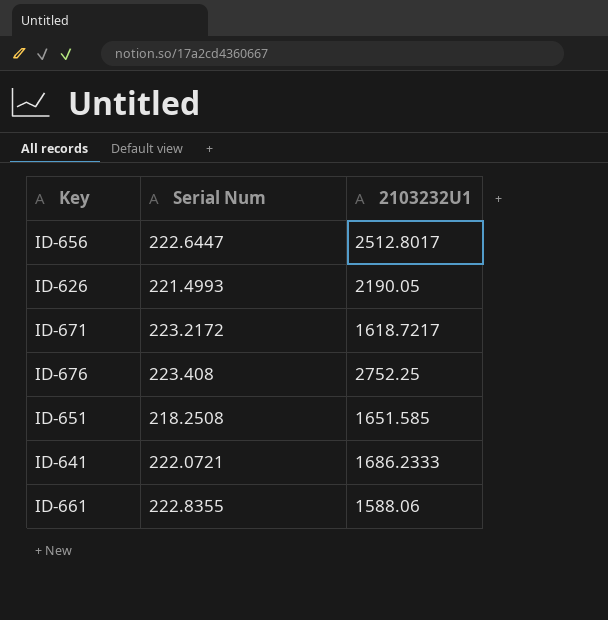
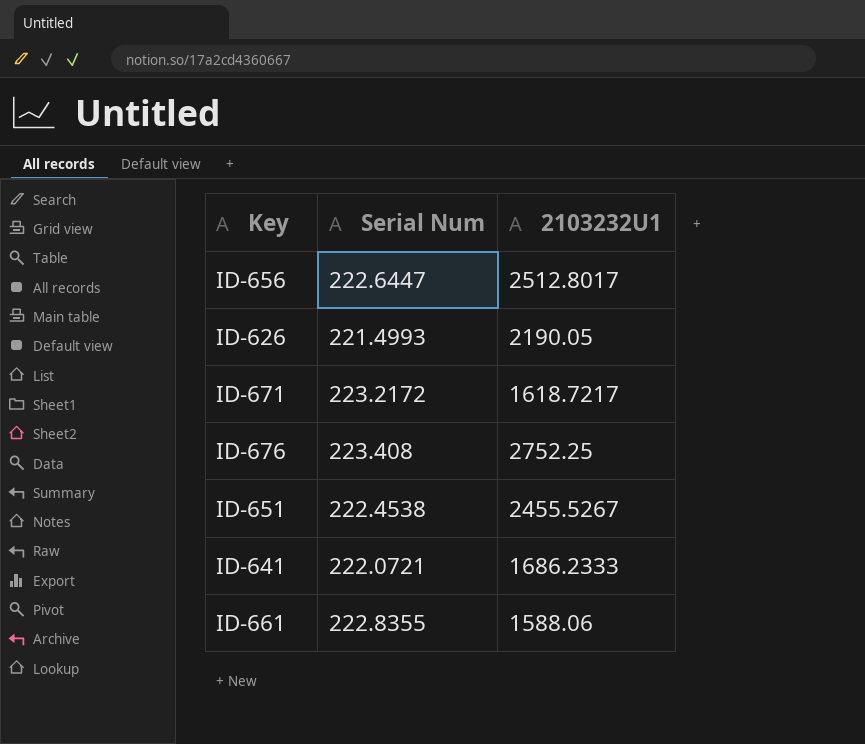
ID-651 | Serial Num: 218.2508 -> 222.4538
ID-651 | 2103232U1: 1651.585 -> 2455.5267

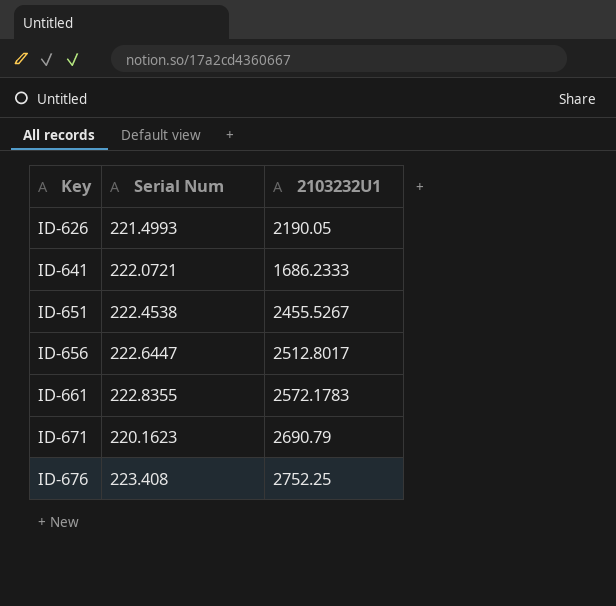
row order: none -> Key ascending
ID-661 | 2103232U1: 1588.06 -> 2572.1783
ID-671 | Serial Num: 223.2172 -> 220.1623
ID-671 | 2103232U1: 1618.7217 -> 2690.79

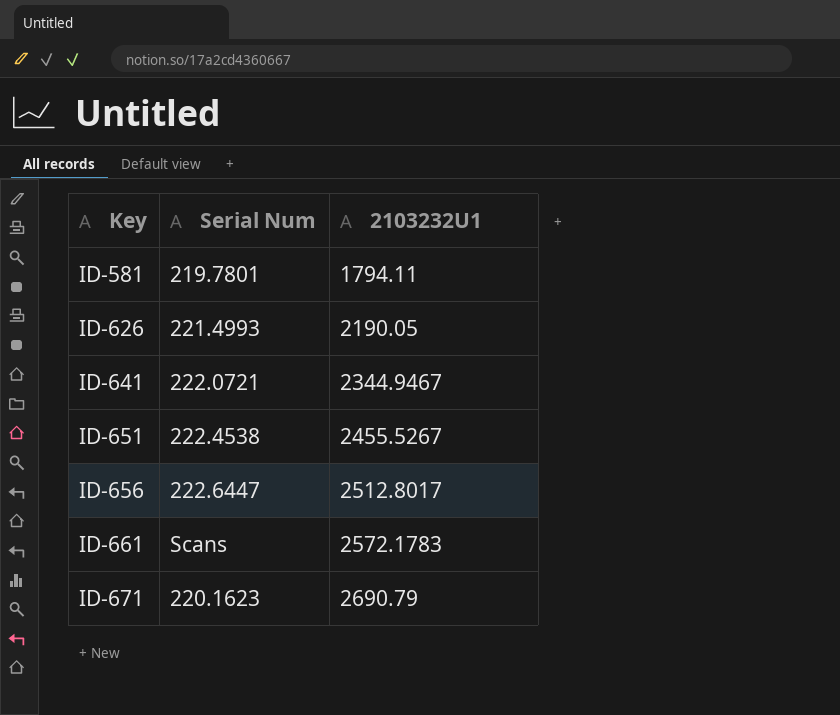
row ID-676: 223.408 | 2752.25 -> none
row ID-581: none -> 219.7801 | 1794.11
ID-641 | 2103232U1: 1686.2333 -> 2344.9467
ID-661 | Serial Num: 222.8355 -> Scans

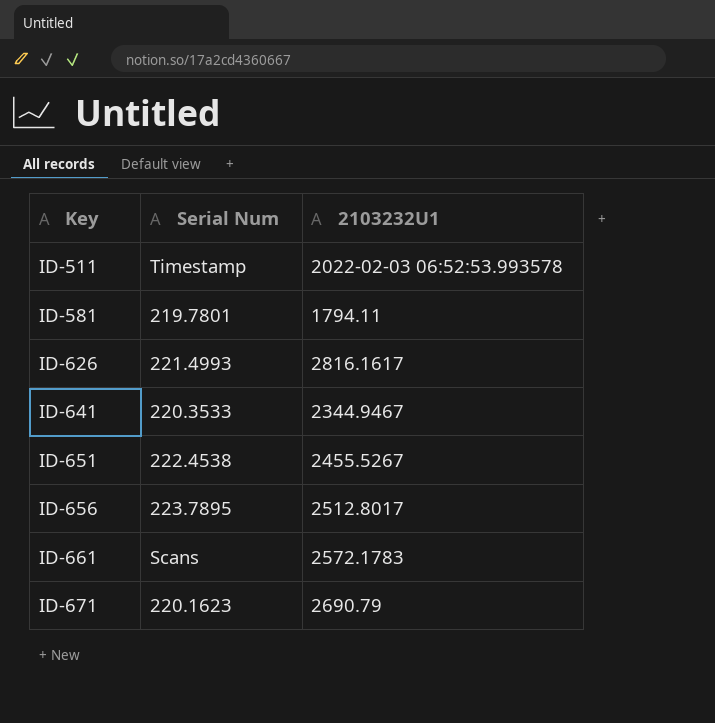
row ID-511: none -> Timestamp | 2022-02-03 06:52:53.993578
ID-626 | 2103232U1: 2190.05 -> 2816.1617
ID-641 | Serial Num: 222.0721 -> 220.3533
ID-656 | Serial Num: 222.6447 -> 223.7895

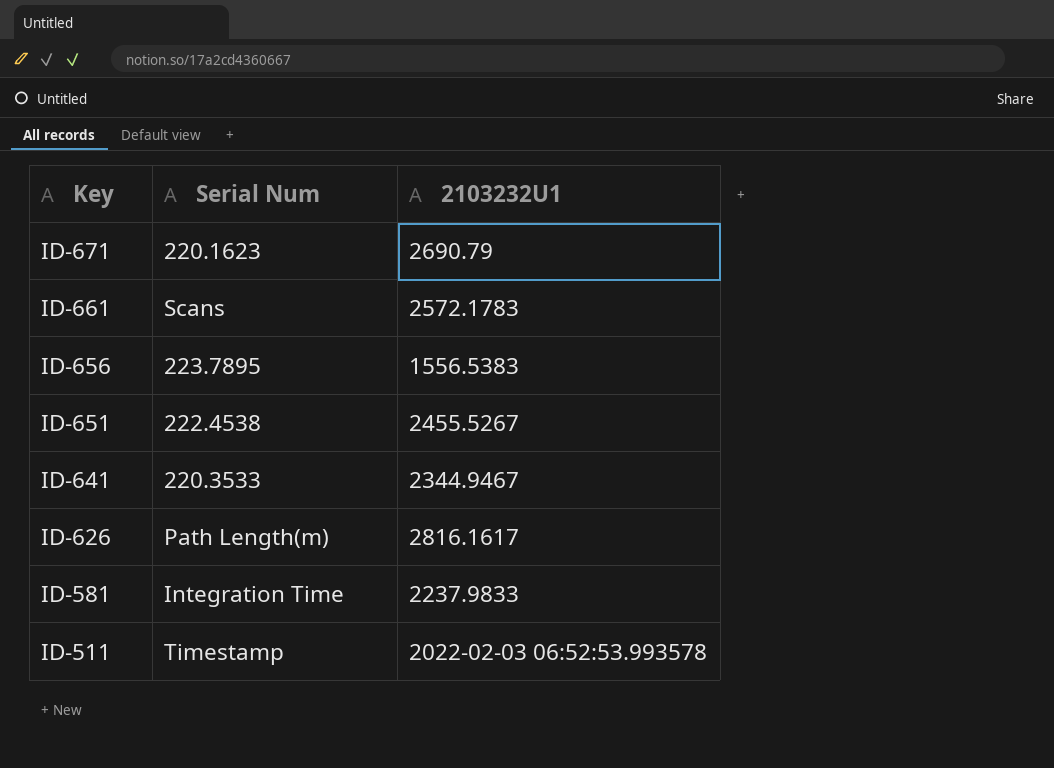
row order: Key ascending -> Key descending
ID-656 | 2103232U1: 2512.8017 -> 1556.5383
ID-626 | Serial Num: 221.4993 -> Path Length(m)
ID-581 | Serial Num: 219.7801 -> Integration Time
ID-581 | 2103232U1: 1794.11 -> 2237.9833

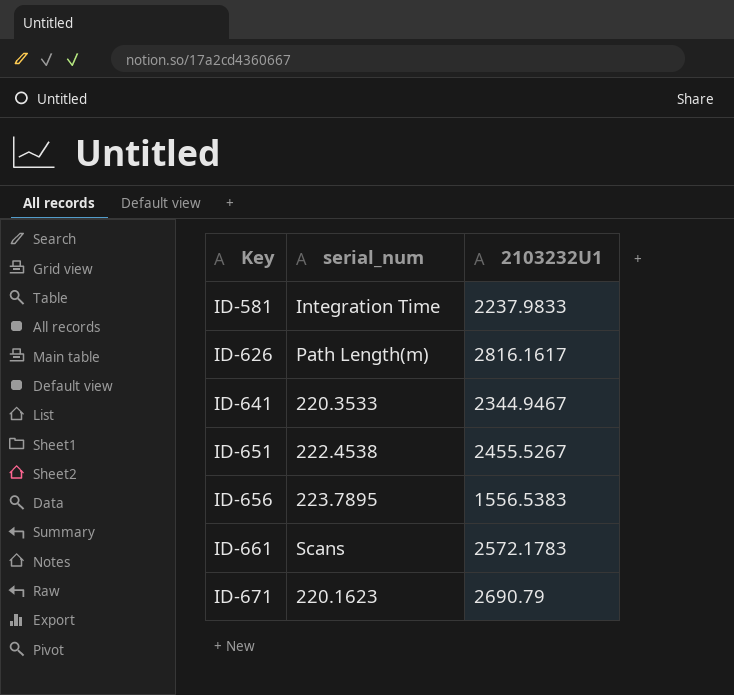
row order: Key descending -> Key ascending
column name: Serial Num -> serial_num
row ID-511: Timestamp | 2022-02-03 06:52:53.993578 -> none

